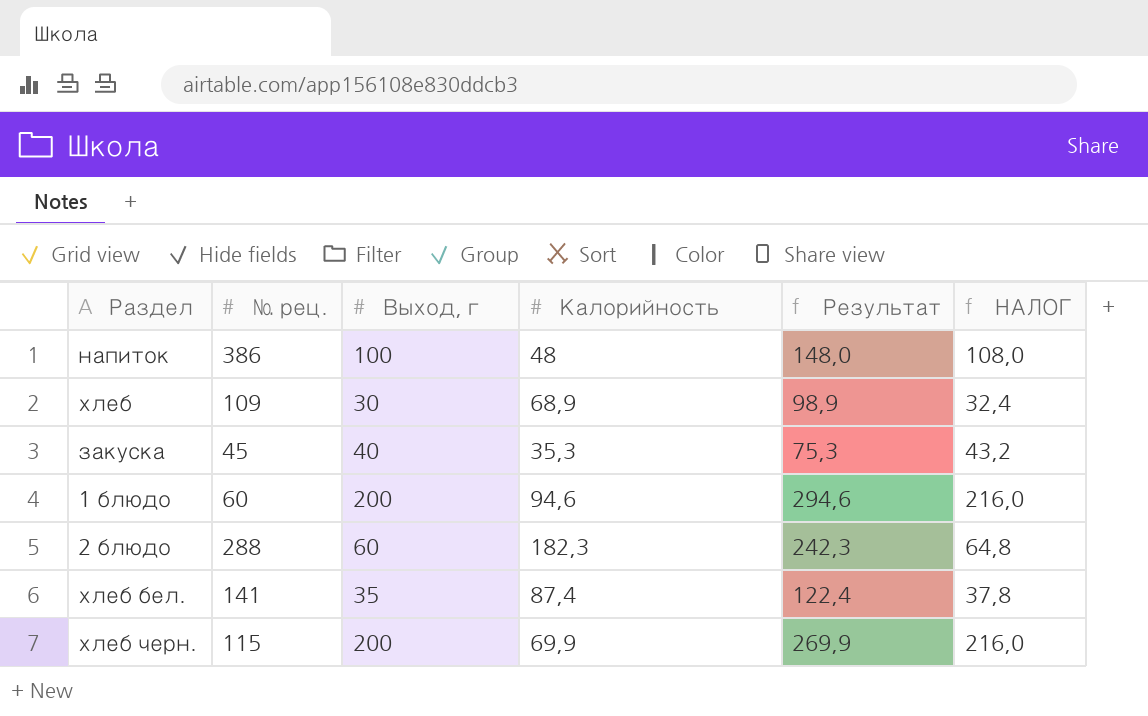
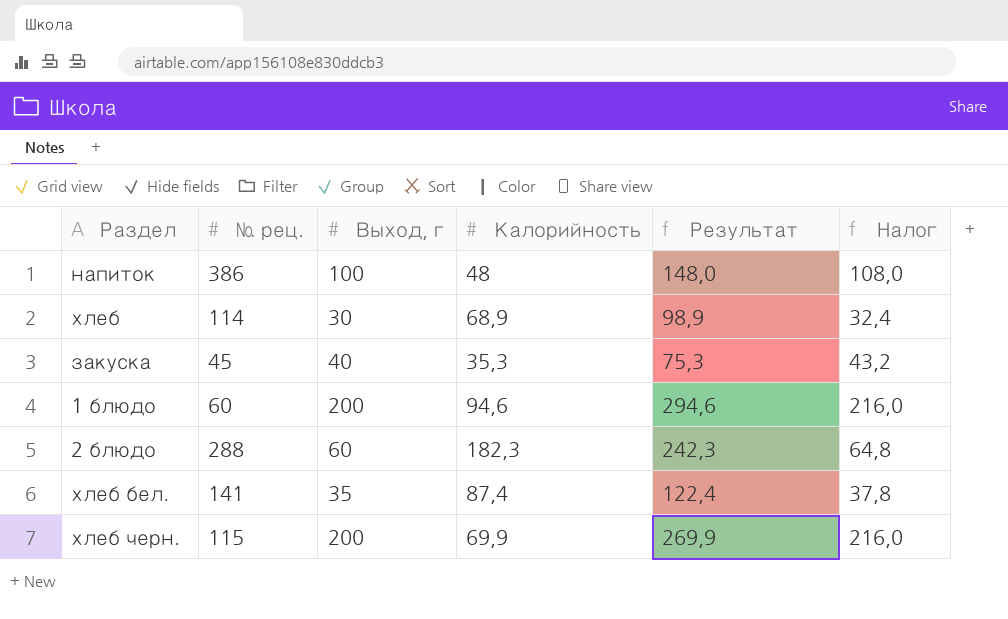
column name: НАЛОГ -> Налог
хлеб | № рец.: 109 -> 114

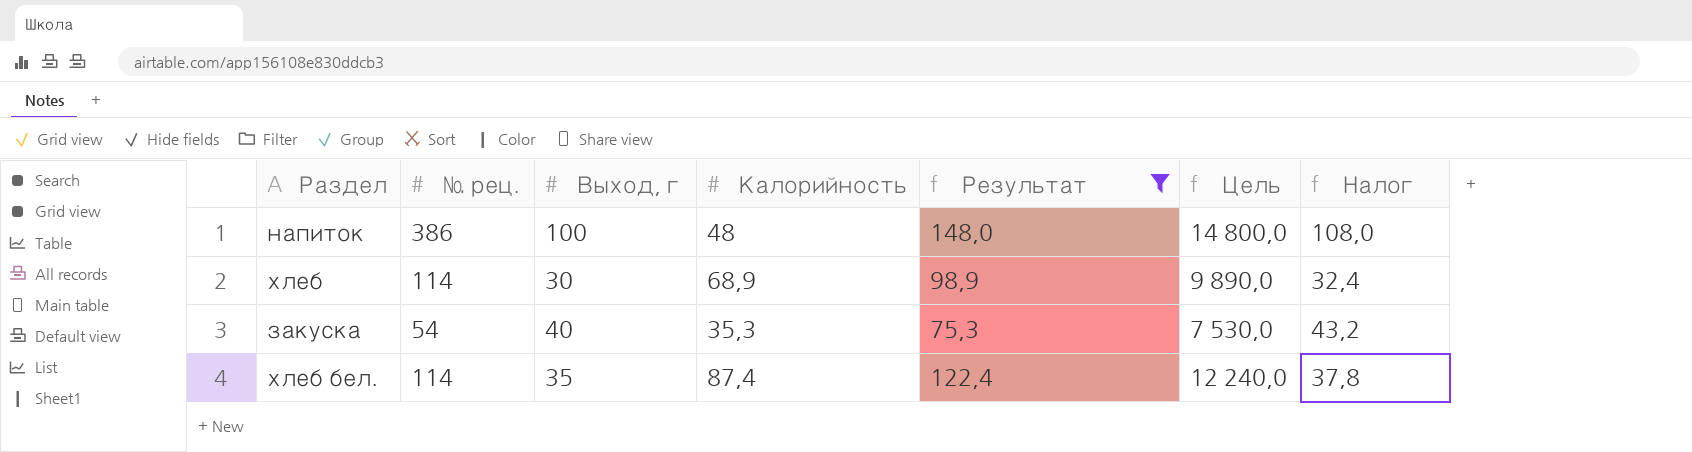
filter: none -> Результат <= 148,0
column Цель | formula: none -> [Результат] * 100
закуска | № рец.: 45 -> 54
хлеб бел. | № рец.: 141 -> 114

